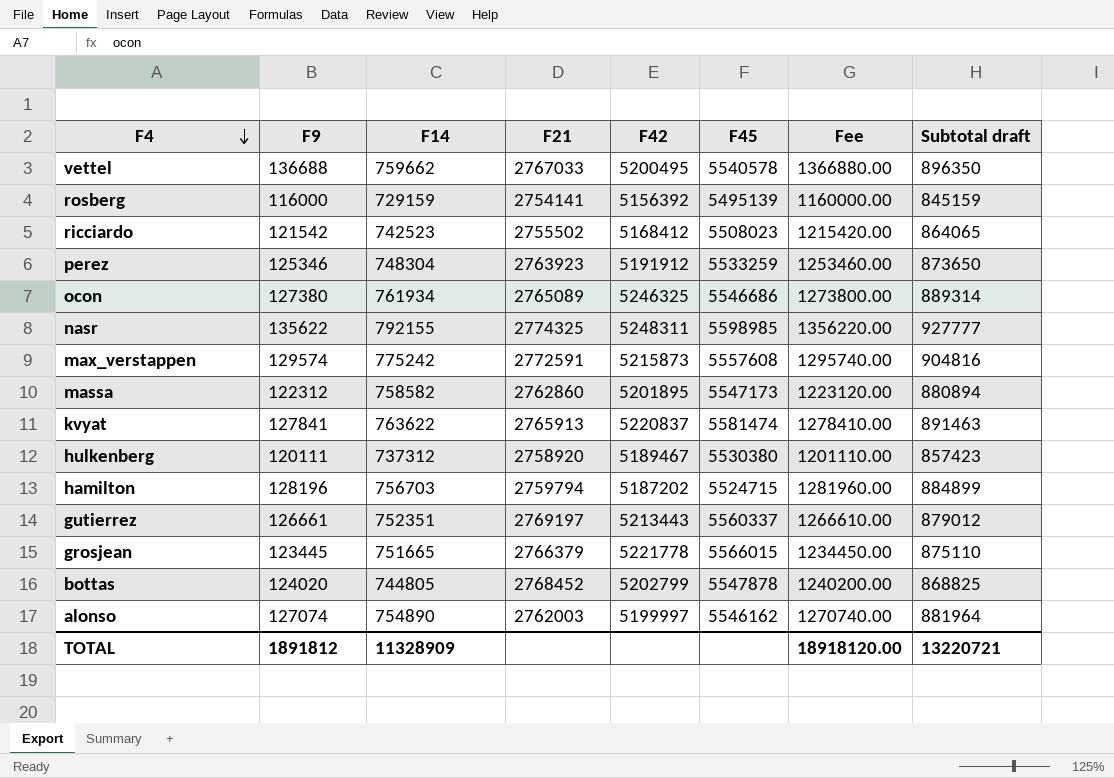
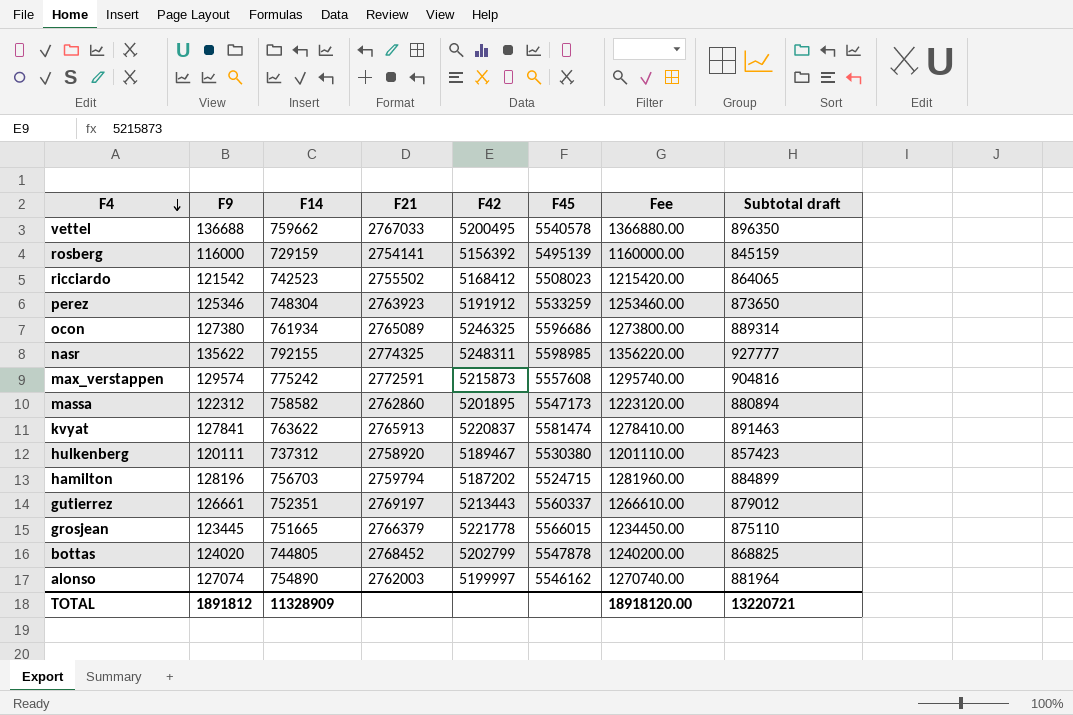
ocon | F45: 5546686 -> 5596686

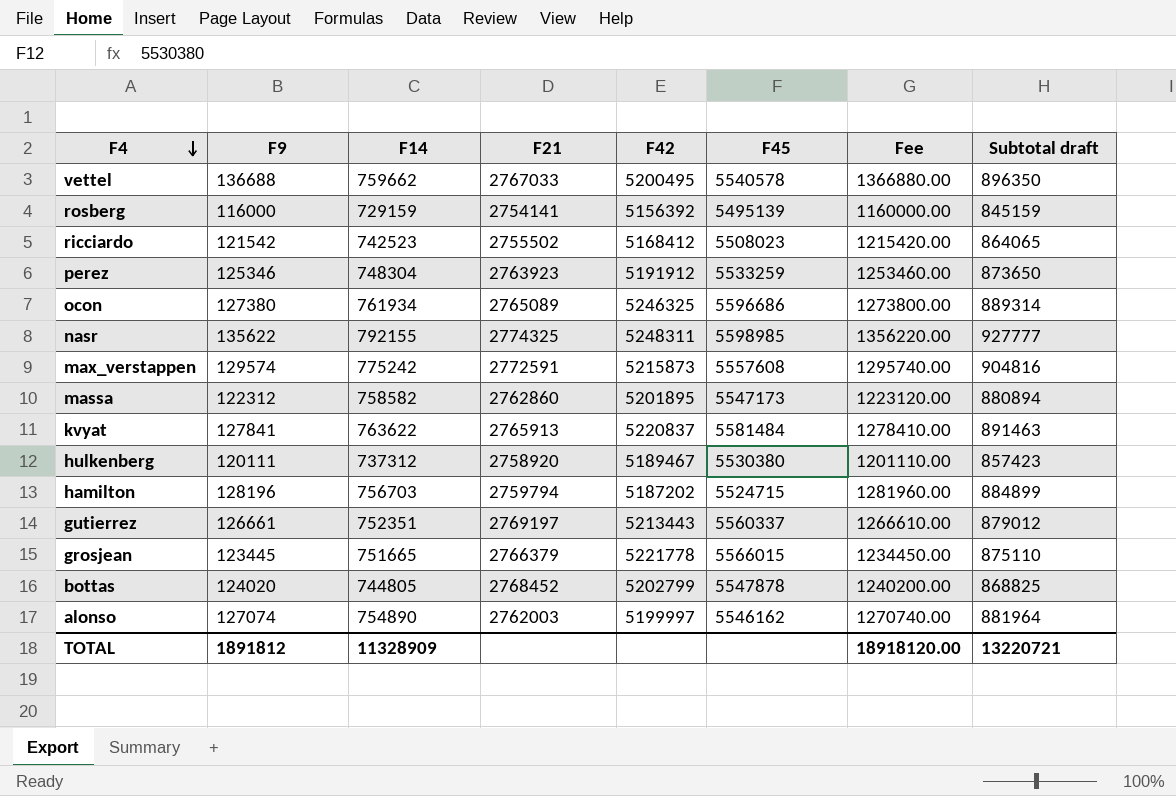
kvyat | F45: 5581474 -> 5581484

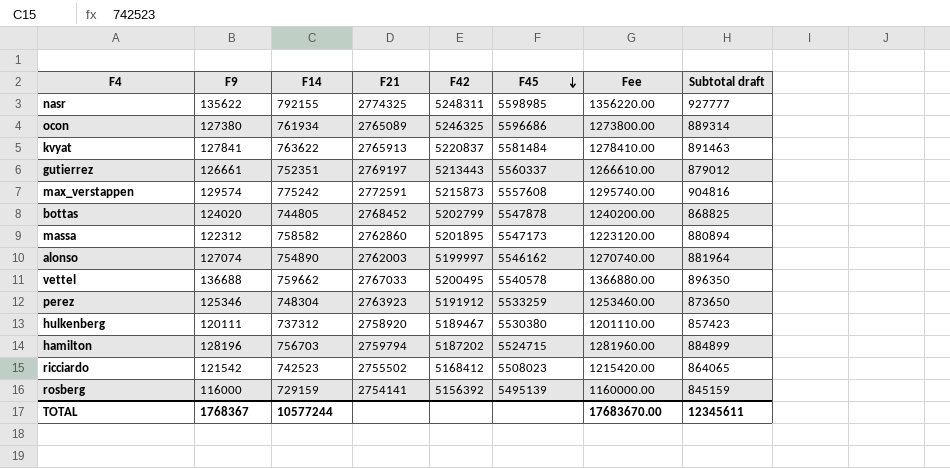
row order: F4 descending -> F45 descending
row grosjean: 123445 | 751665 | 2766379 | 5221778 | 5566015 | 1234450.00 | 875110 -> none
TOTAL | F9: 1891812 -> 1768367
TOTAL | F14: 11328909 -> 10577244
TOTAL | Fee: 18918120.00 -> 17683670.00
TOTAL | Subtotal draft: 13220721 -> 12345611

